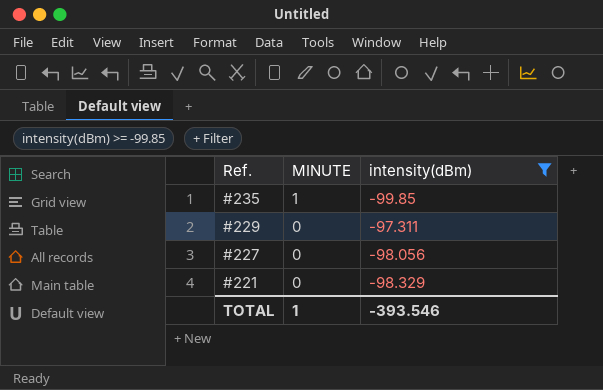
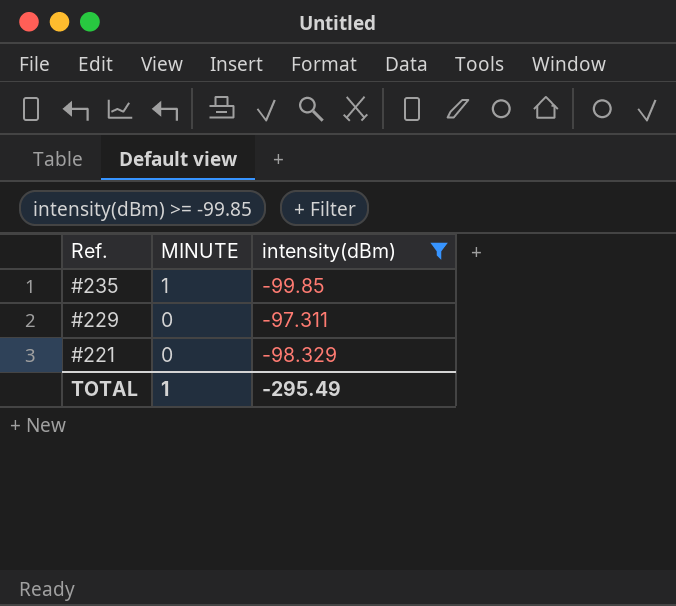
row #227: 0 | -98.056 -> none
TOTAL | intensity(dBm): -393.546 -> -295.49

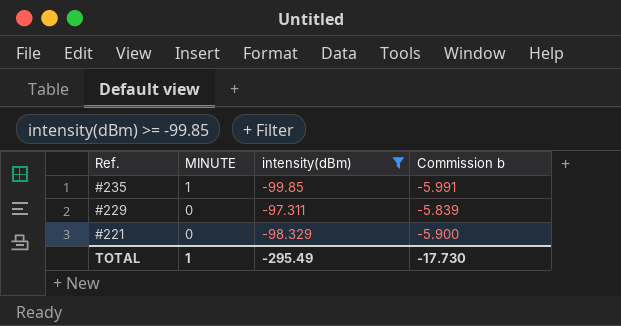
column Commission b | formula: none -> [intensity(dBm)] * 0.06

